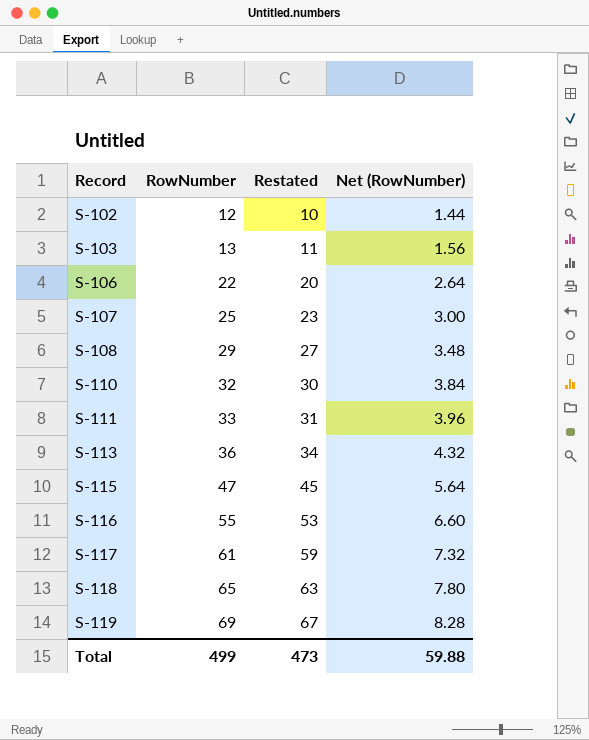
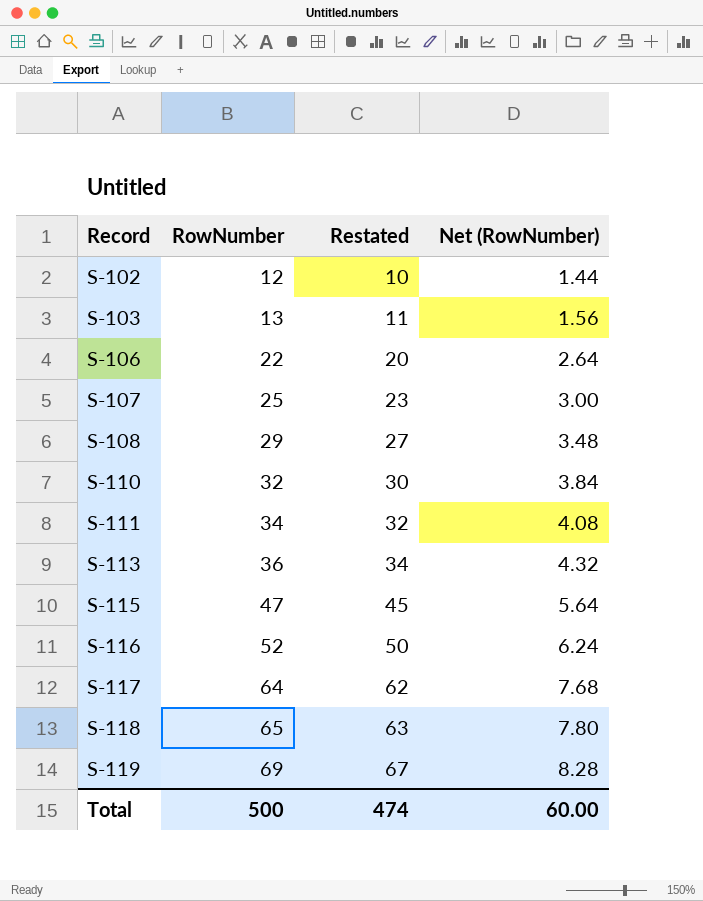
S-111 | RowNumber: 33 -> 34
S-111 | Restated: 31 -> 32
S-111 | Net (RowNumber): 3.96 -> 4.08
S-116 | RowNumber: 55 -> 52
S-116 | Restated: 53 -> 50
S-116 | Net (RowNumber): 6.60 -> 6.24
S-117 | RowNumber: 61 -> 64
S-117 | Restated: 59 -> 62
S-117 | Net (RowNumber): 7.32 -> 7.68
Total | RowNumber: 499 -> 500
Total | Restated: 473 -> 474
Total | Net (RowNumber): 59.88 -> 60.00

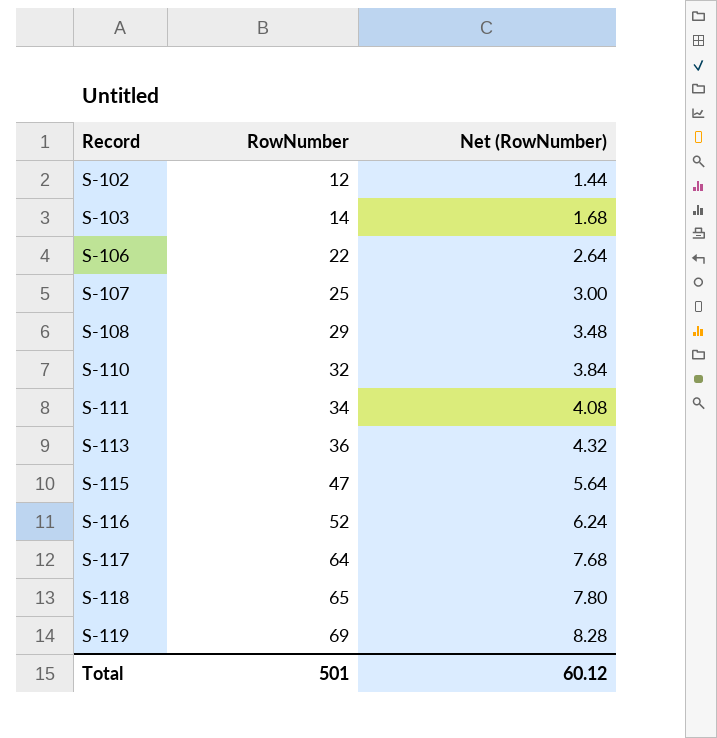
column Restated | formula: [RowNumber] - 2 -> none
S-103 | RowNumber: 13 -> 14
S-103 | Net (RowNumber): 1.56 -> 1.68
Total | RowNumber: 500 -> 501
Total | Net (RowNumber): 60.00 -> 60.12

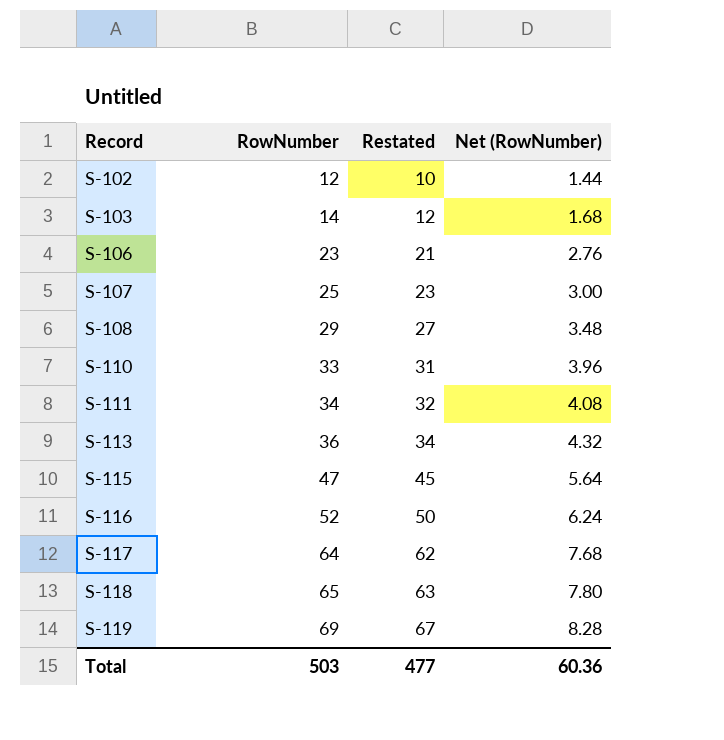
column Restated | formula: none -> [RowNumber] - 2
S-106 | RowNumber: 22 -> 23
S-106 | Net (RowNumber): 2.64 -> 2.76
S-110 | RowNumber: 32 -> 33
S-110 | Net (RowNumber): 3.84 -> 3.96
Total | RowNumber: 501 -> 503
Total | Net (RowNumber): 60.12 -> 60.36

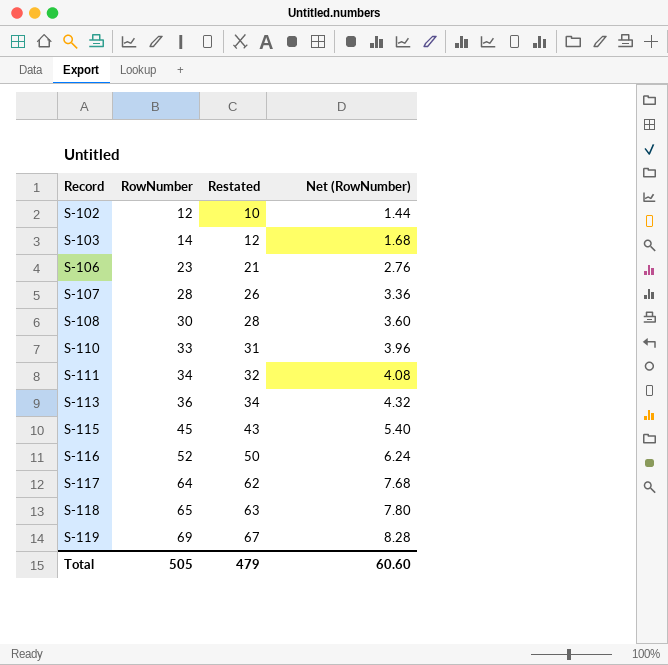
S-107 | RowNumber: 25 -> 28
S-107 | Restated: 23 -> 26
S-107 | Net (RowNumber): 3.00 -> 3.36
S-108 | RowNumber: 29 -> 30
S-108 | Restated: 27 -> 28
S-108 | Net (RowNumber): 3.48 -> 3.60
S-115 | RowNumber: 47 -> 45
S-115 | Restated: 45 -> 43
S-115 | Net (RowNumber): 5.64 -> 5.40
Total | RowNumber: 503 -> 505
Total | Restated: 477 -> 479
Total | Net (RowNumber): 60.36 -> 60.60

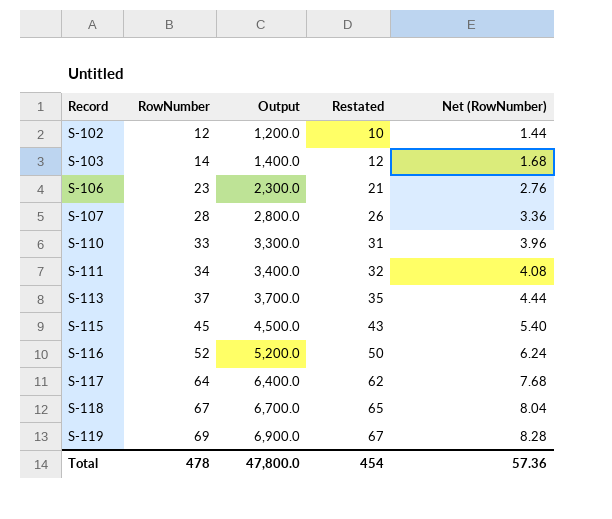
column Output | formula: none -> [RowNumber] * 100
row S-108: 30 | 28 | 3.60 -> none
S-113 | RowNumber: 36 -> 37
S-113 | Restated: 34 -> 35
S-113 | Net (RowNumber): 4.32 -> 4.44
S-118 | RowNumber: 65 -> 67
S-118 | Restated: 63 -> 65
S-118 | Net (RowNumber): 7.80 -> 8.04
Total | RowNumber: 505 -> 478
Total | Restated: 479 -> 454
Total | Net (RowNumber): 60.60 -> 57.36

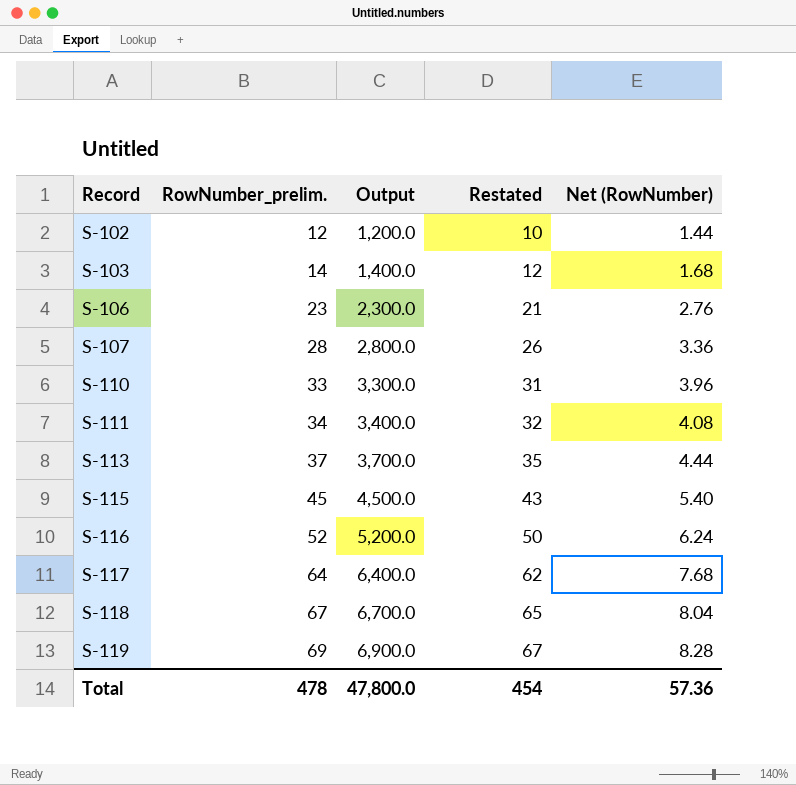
column name: RowNumber -> RowNumber_prelim.

